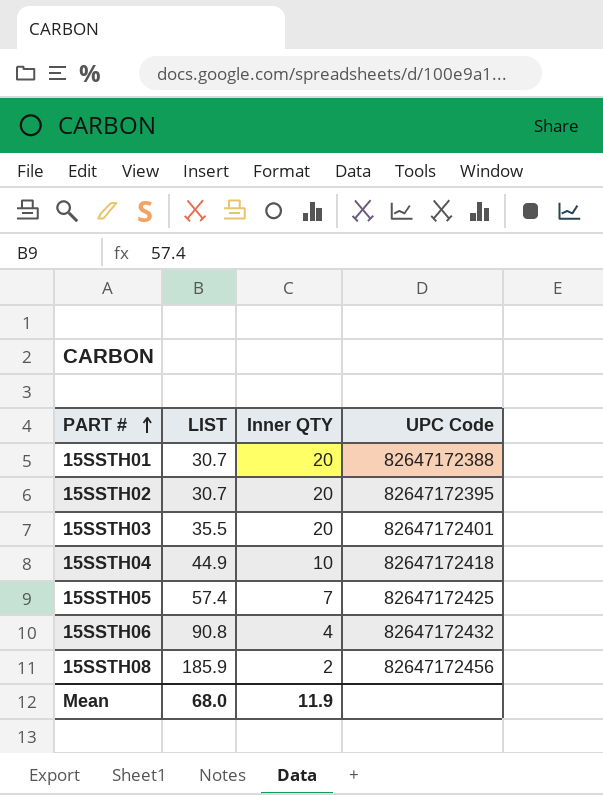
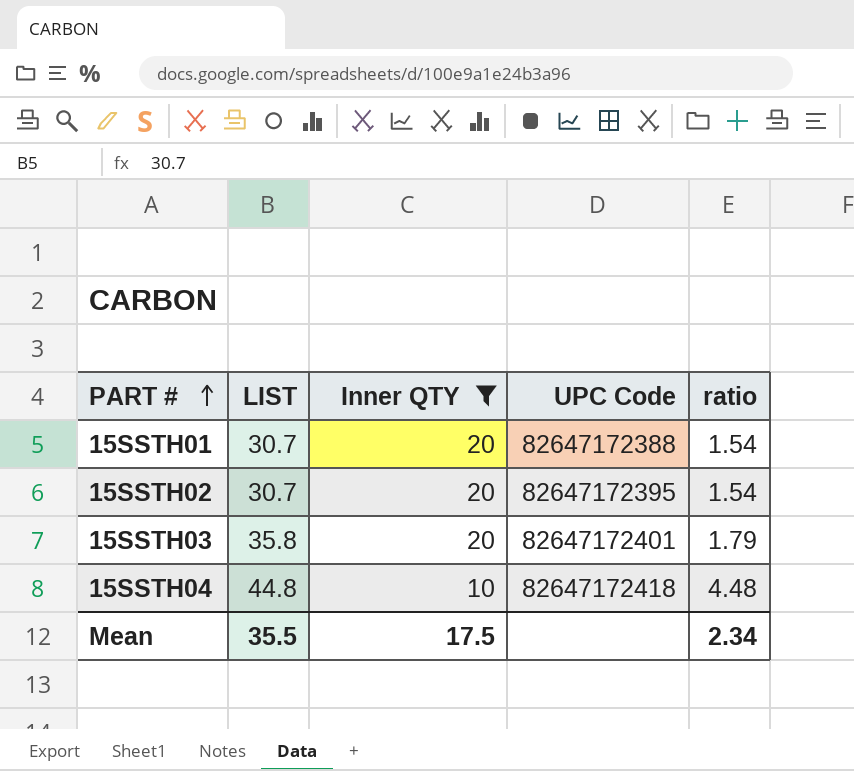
filter: none -> Inner QTY >= 10
column ratio | formula: none -> [LIST] / [Inner QTY]
15SSTH03 | LIST: 35.5 -> 35.8
15SSTH04 | LIST: 44.9 -> 44.8
Mean | LIST: 68.0 -> 35.5
Mean | Inner QTY: 11.9 -> 17.5

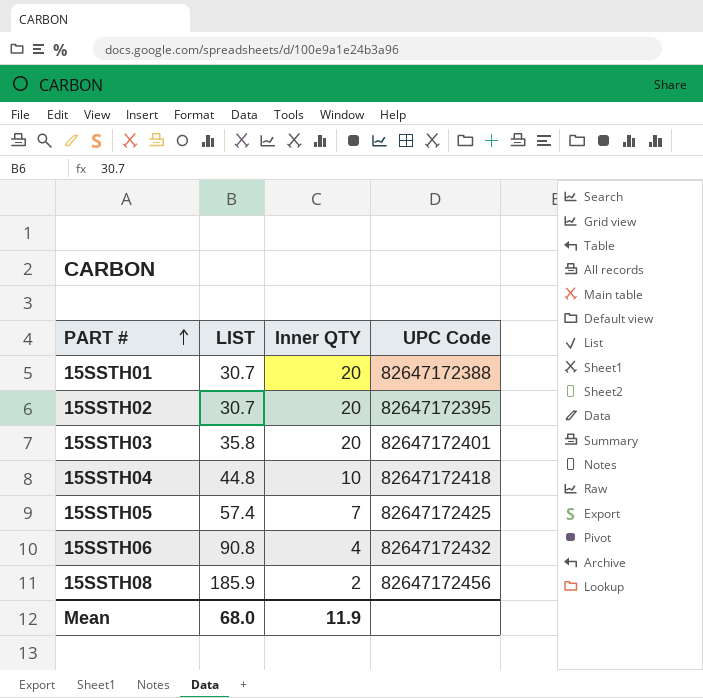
filter: Inner QTY >= 10 -> none
column ratio | formula: [LIST] / [Inner QTY] -> none
Mean | LIST: 35.5 -> 68.0
Mean | Inner QTY: 17.5 -> 11.9

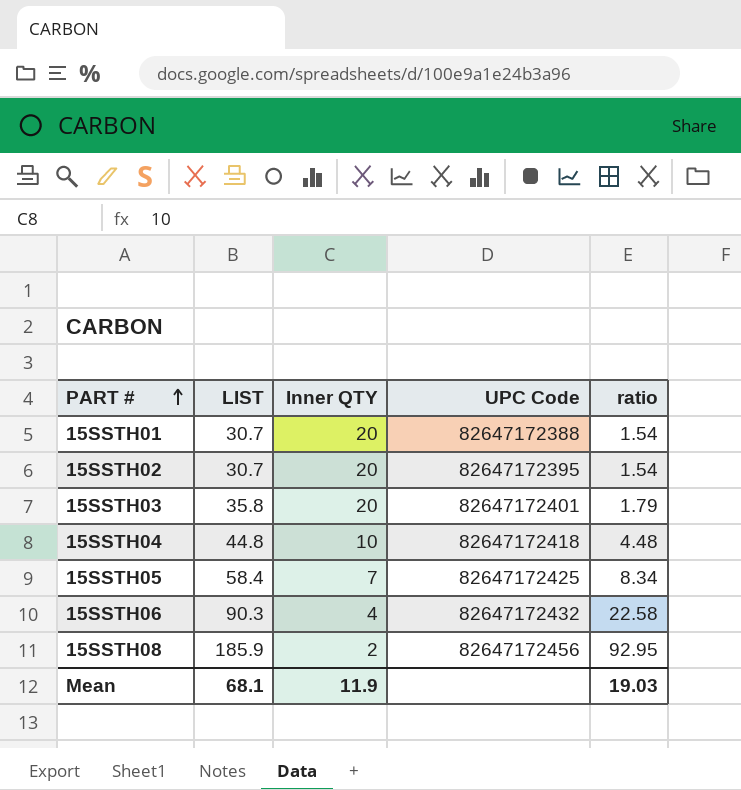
column ratio | formula: none -> [LIST] / [Inner QTY]
15SSTH05 | LIST: 57.4 -> 58.4
15SSTH06 | LIST: 90.8 -> 90.3
Mean | LIST: 68.0 -> 68.1

